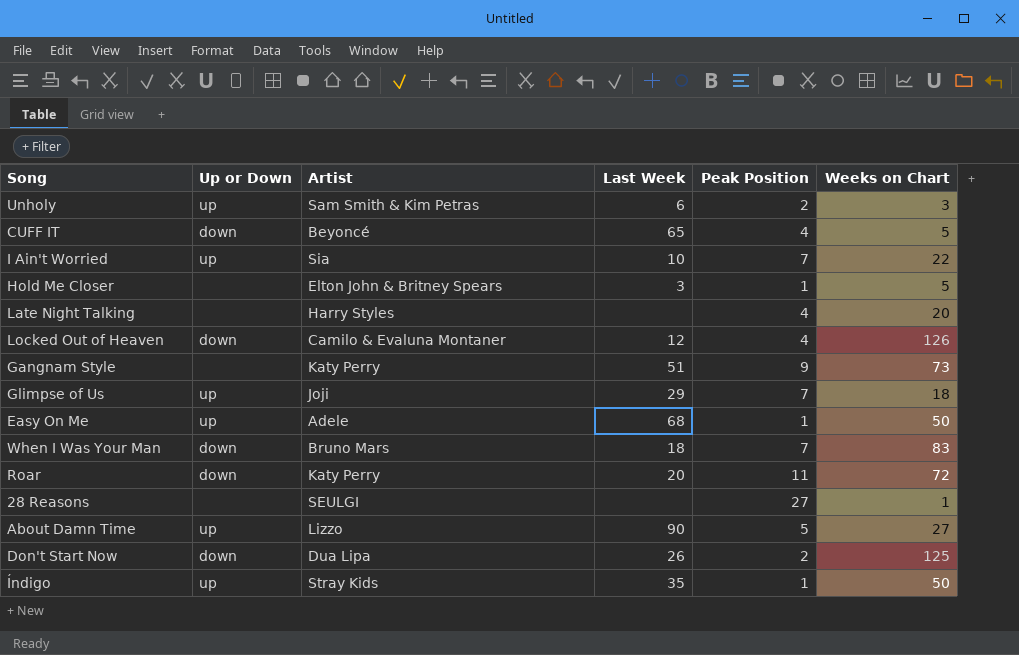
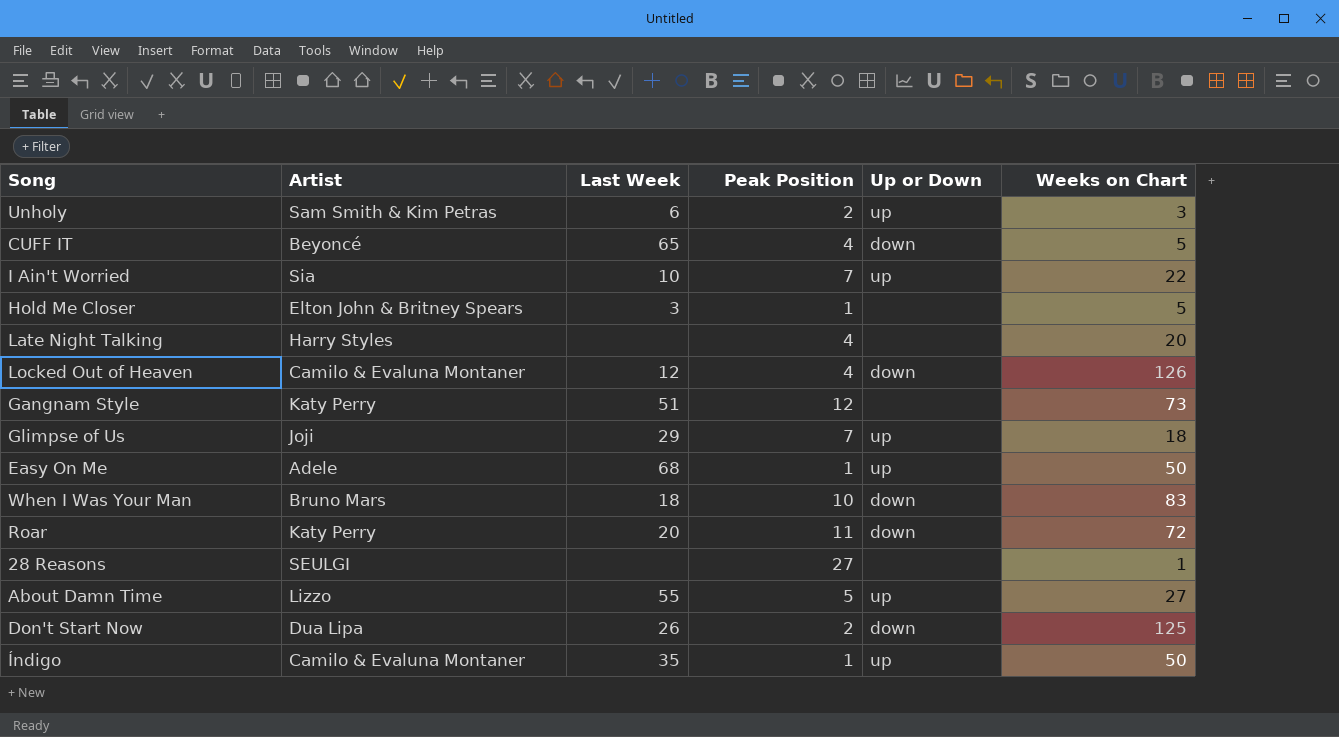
column Up or Down | position: 2 -> 5
Gangnam Style | Peak Position: 9 -> 12
When I Was Your Man | Peak Position: 7 -> 10
About Damn Time | Last Week: 90 -> 55
Índigo | Artist: Stray Kids -> Camilo & Evaluna Montaner

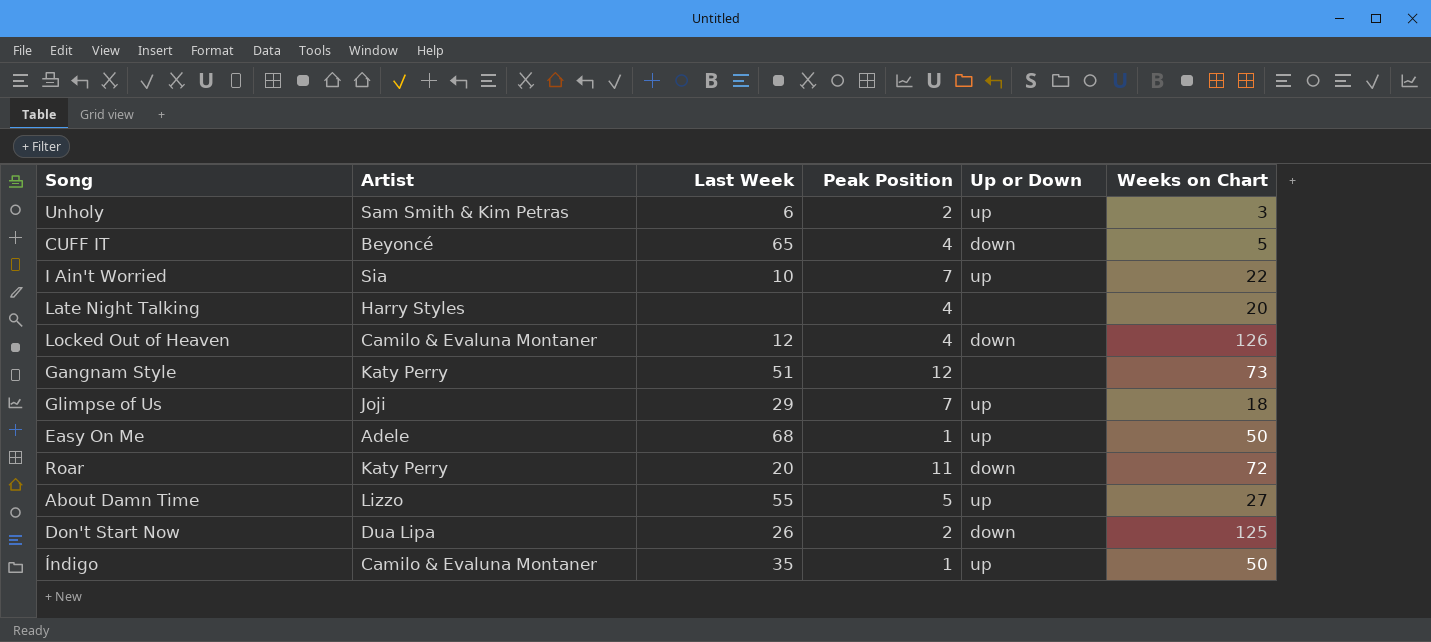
row Hold Me Closer: Elton John & Britney Spears | 3 | 1 | none | 5 -> none
row When I Was Your Man: Bruno Mars | 18 | 10 | down | 83 -> none
row 28 Reasons: SEULGI | none | 27 | none | 1 -> none

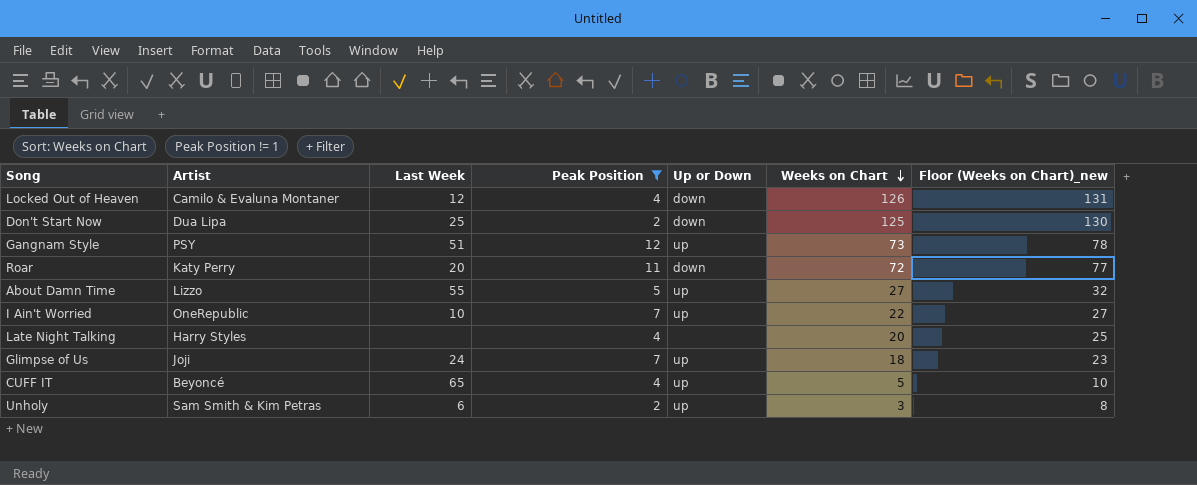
filter: none -> Peak Position != 1
row order: none -> Weeks on Chart descending
column Floor (Weeks on Chart)_new | formula: none -> [Weeks on Chart] + 5
Don't Start Now | Last Week: 26 -> 25
Gangnam Style | Artist: Katy Perry -> PSY
Gangnam Style | Up or Down: none -> up
I Ain't Worried | Artist: Sia -> OneRepublic
Glimpse of Us | Last Week: 29 -> 24
CUFF IT | Up or Down: down -> up

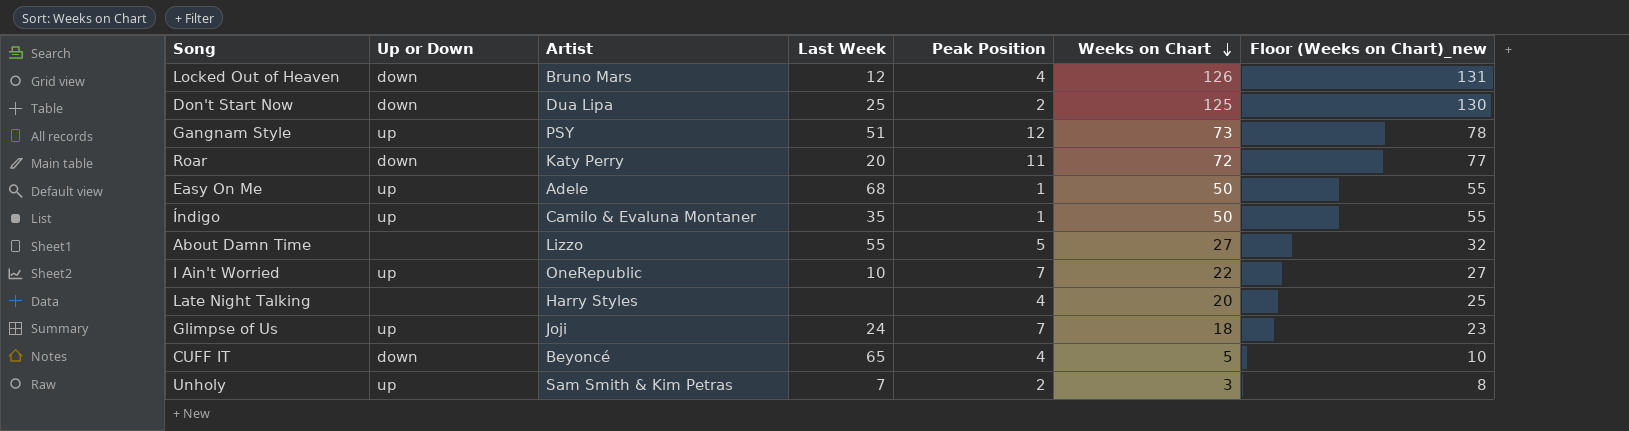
filter: Peak Position != 1 -> none
column Up or Down | position: 5 -> 2
Locked Out of Heaven | Artist: Camilo & Evaluna Montaner -> Bruno Mars
About Damn Time | Up or Down: up -> none
CUFF IT | Up or Down: up -> down
Unholy | Last Week: 6 -> 7

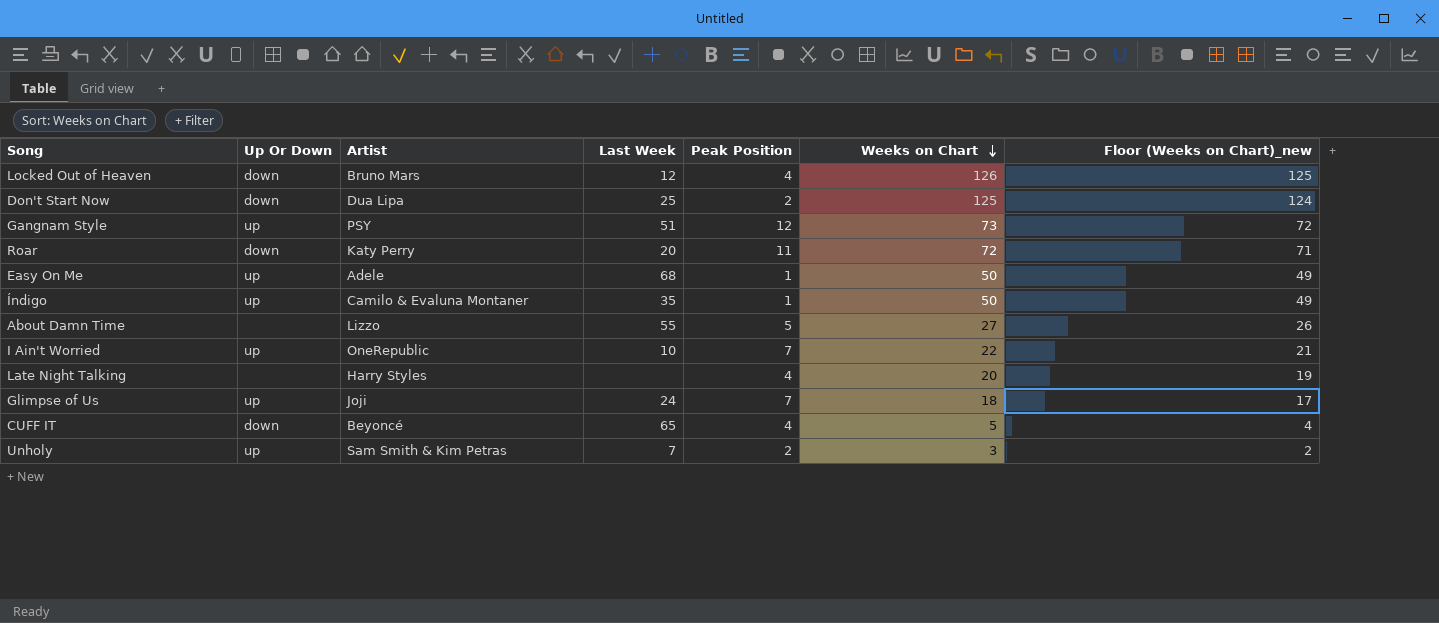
column name: Up or Down -> Up Or Down
column Floor (Weeks on Chart)_new | formula: [Weeks on Chart] + 5 -> [Weeks on Chart] - 1

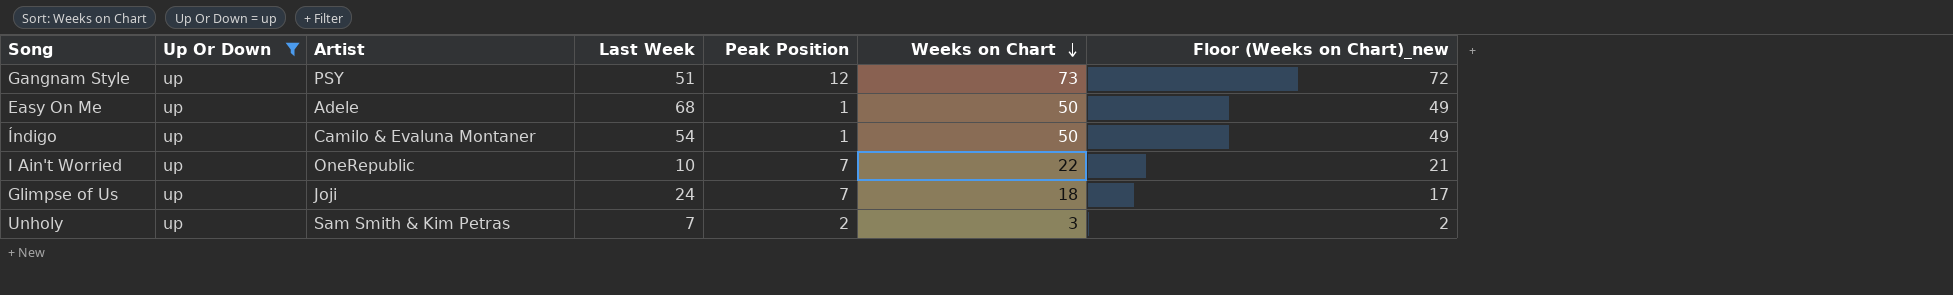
filter: none -> Up Or Down = up
Índigo | Last Week: 35 -> 54

